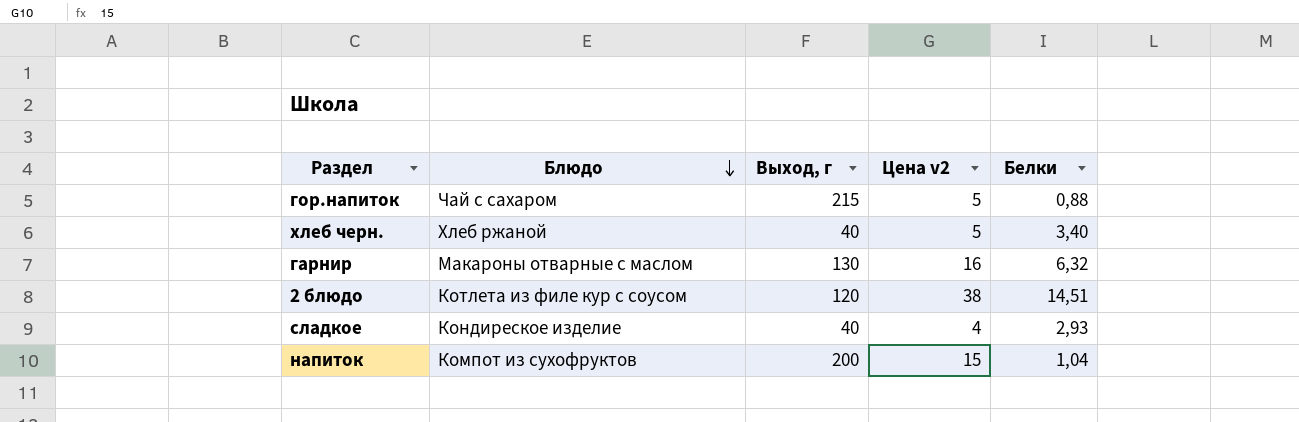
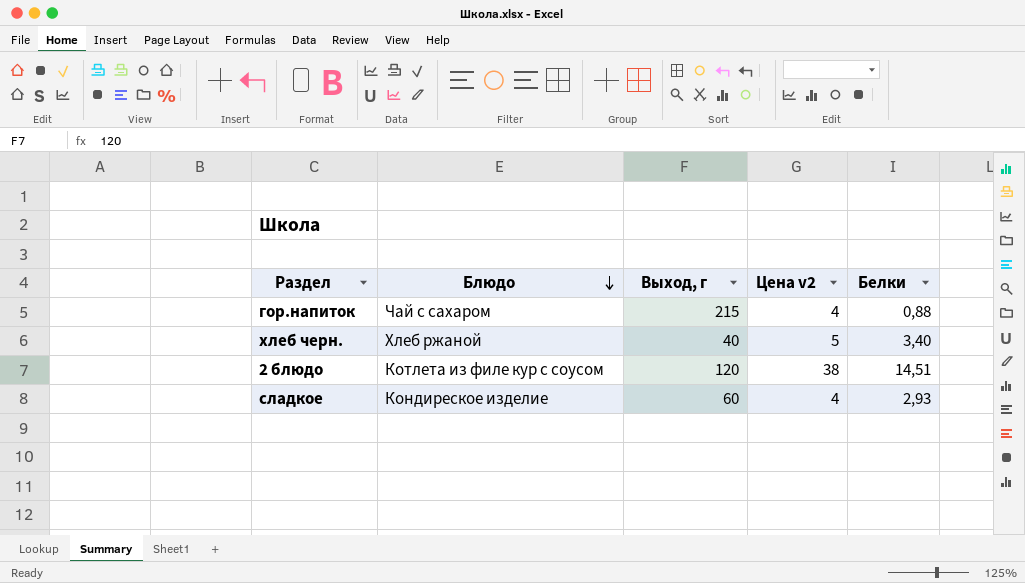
row гарнир: Макароны отварные с маслом | 130 | 16 | 6,32 -> none
row напиток: Компот из сухофруктов | 200 | 15 | 1,04 -> none
гор.напиток | Цена v2: 5 -> 4
сладкое | Выход, г: 40 -> 60

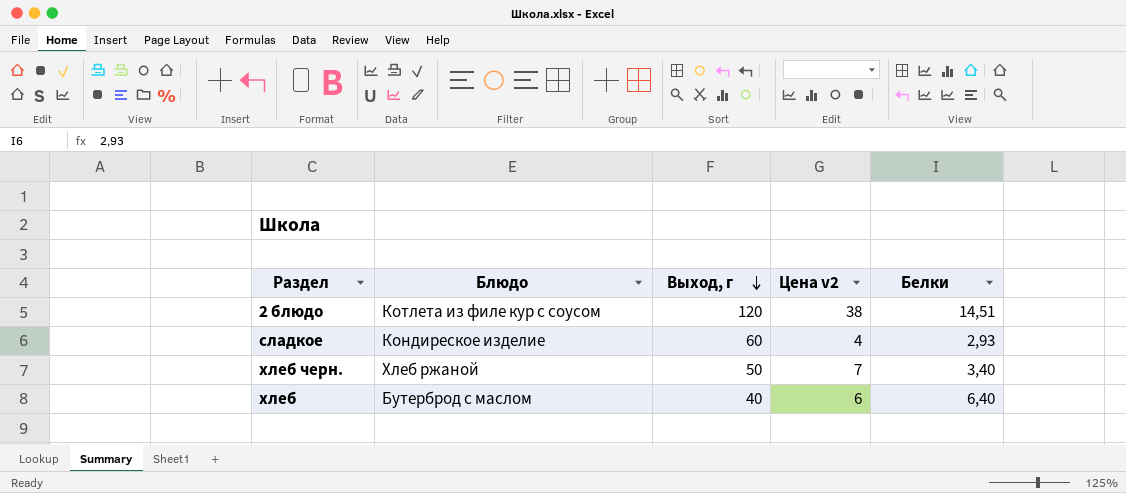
row order: Блюдо descending -> Выход, г descending
row гор.напиток: Чай с сахаром | 215 | 4 | 0,88 -> none
хлеб черн. | Выход, г: 40 -> 50
хлеб черн. | Цена v2: 5 -> 7
row хлеб: none -> Бутерброд с маслом | 40 | 6 | 6,40

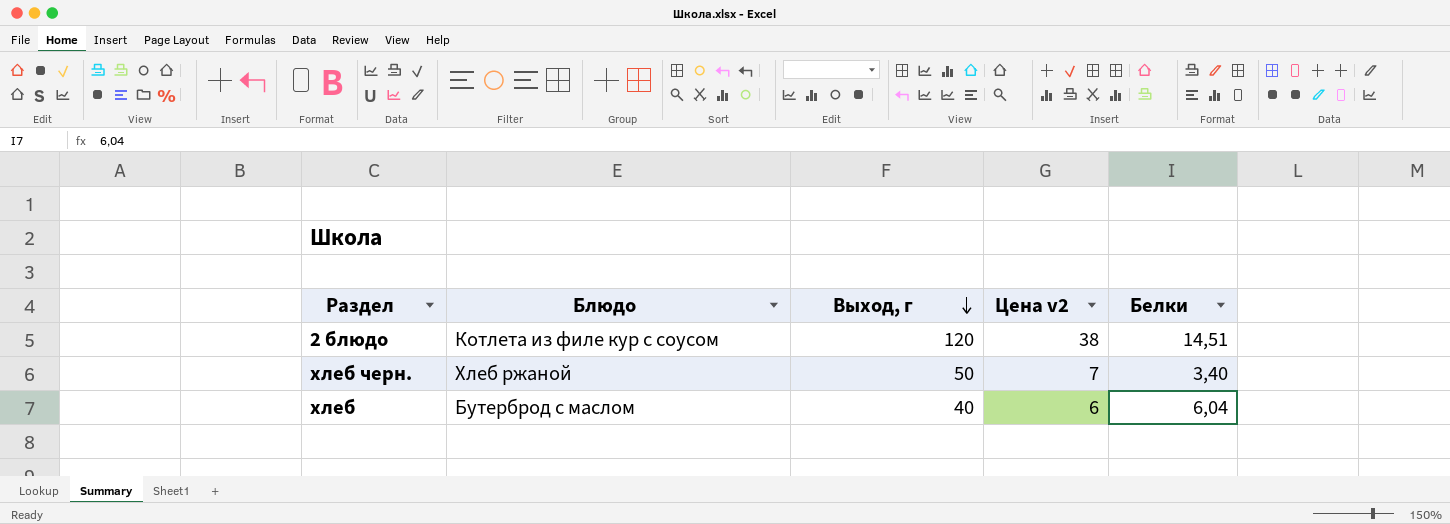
row сладкое: Кондиреское изделие | 60 | 4 | 2,93 -> none
хлеб | Белки: 6,40 -> 6,04

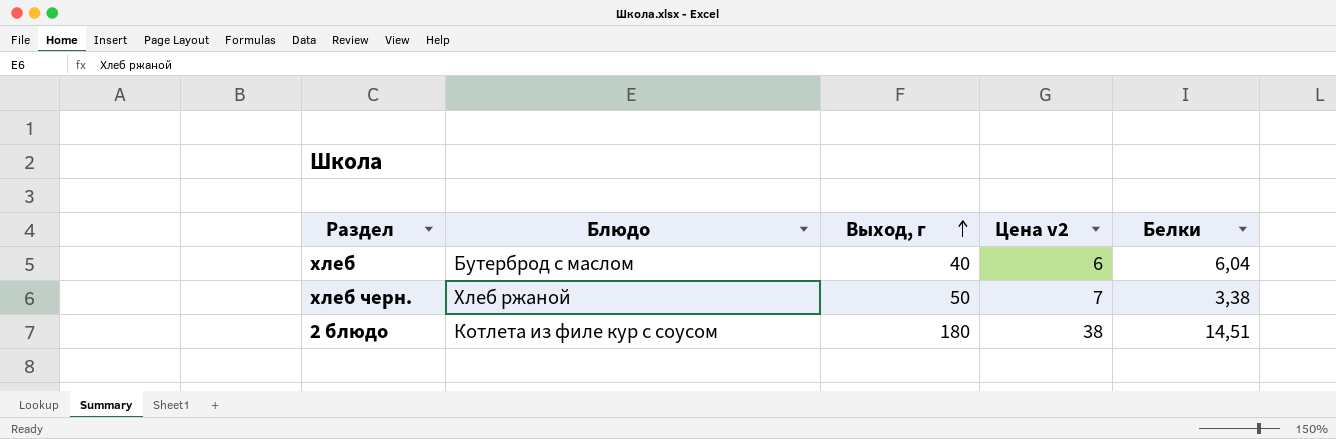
row order: Выход, г descending -> Выход, г ascending
хлеб черн. | Белки: 3,40 -> 3,38
2 блюдо | Выход, г: 120 -> 180

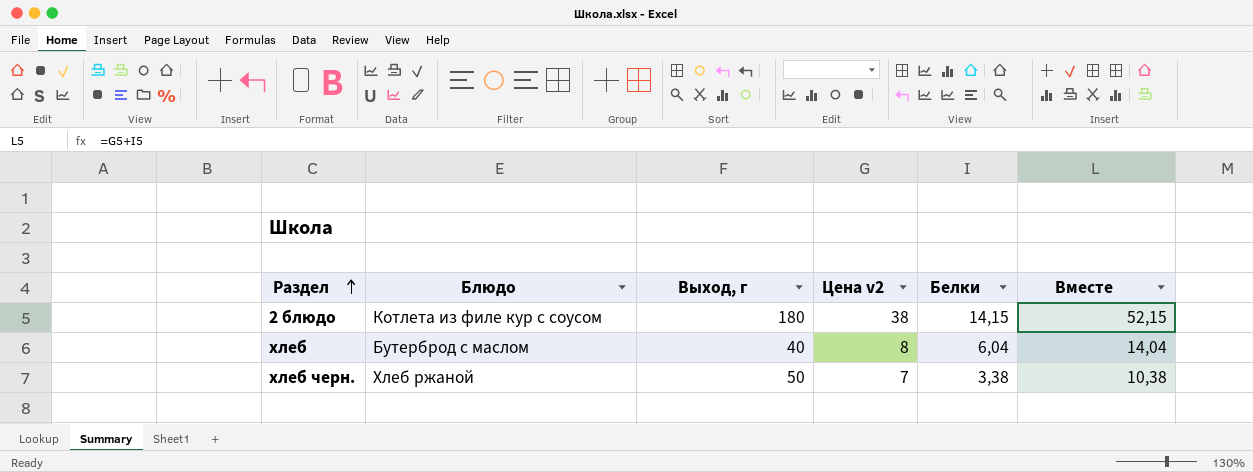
row order: Выход, г ascending -> Раздел ascending
column Вместе | formula: none -> [Цена v2] + [Белки]
2 блюдо | Белки: 14,51 -> 14,15
хлеб | Цена v2: 6 -> 8

